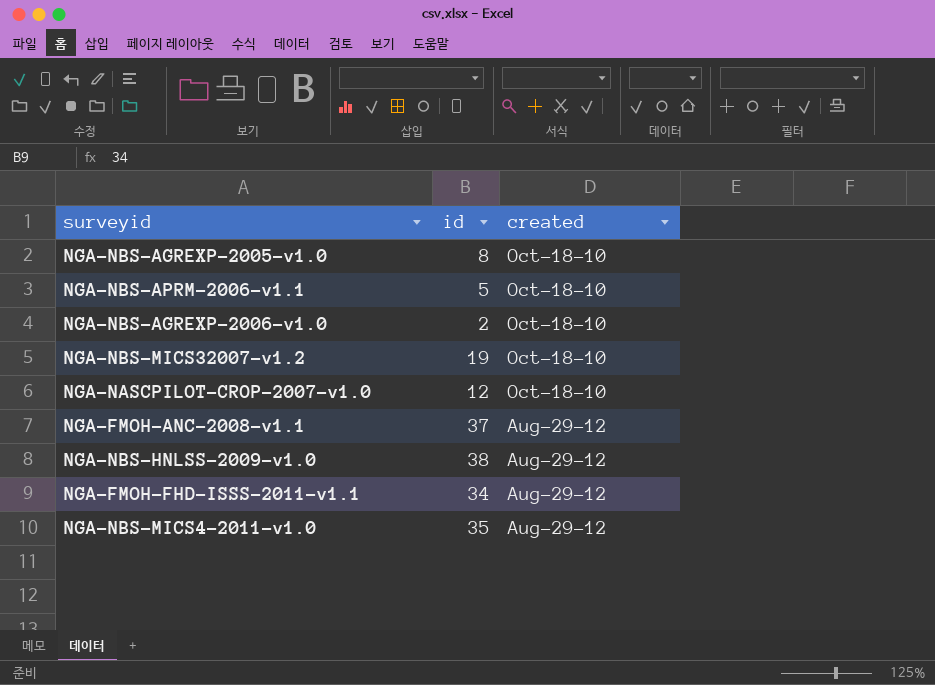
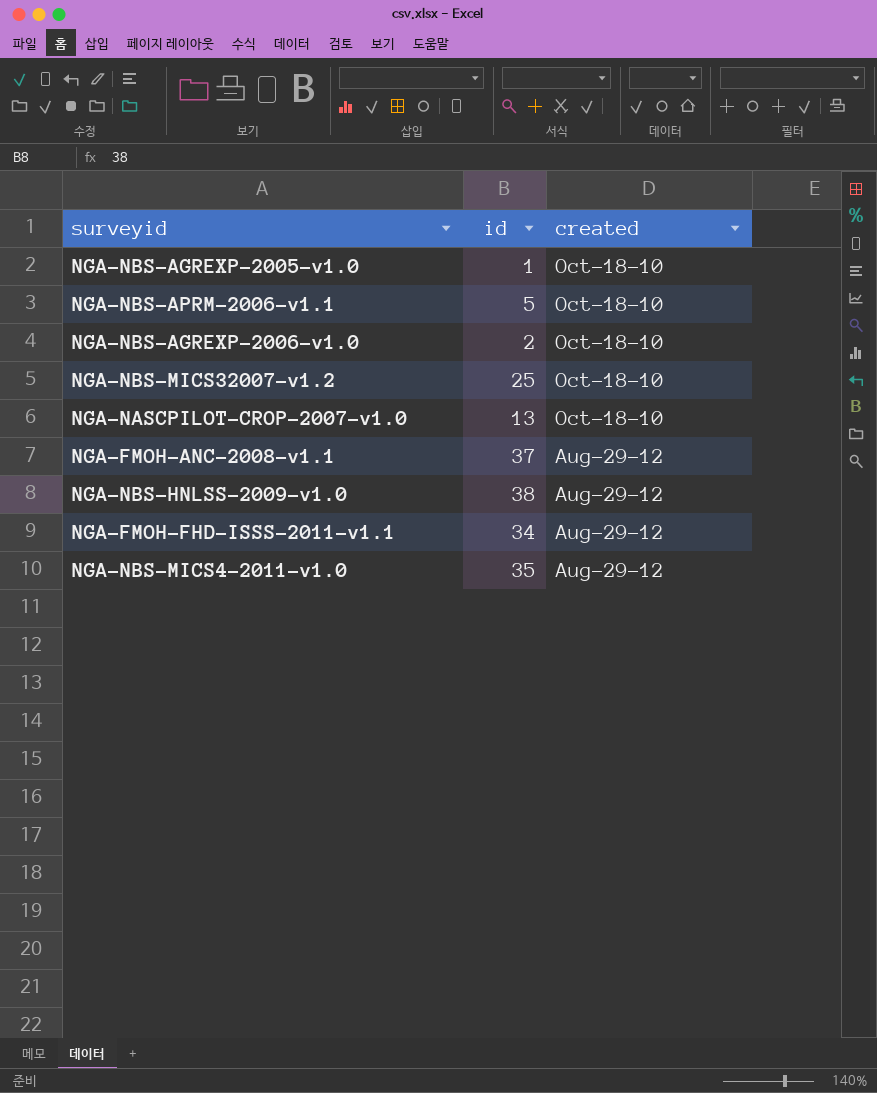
NGA-NBS-AGREXP-2005-v1.0 | id: 8 -> 1
NGA-NBS-MICS32007-v1.2 | id: 19 -> 25
NGA-NASCPILOT-CROP-2007-v1.0 | id: 12 -> 13

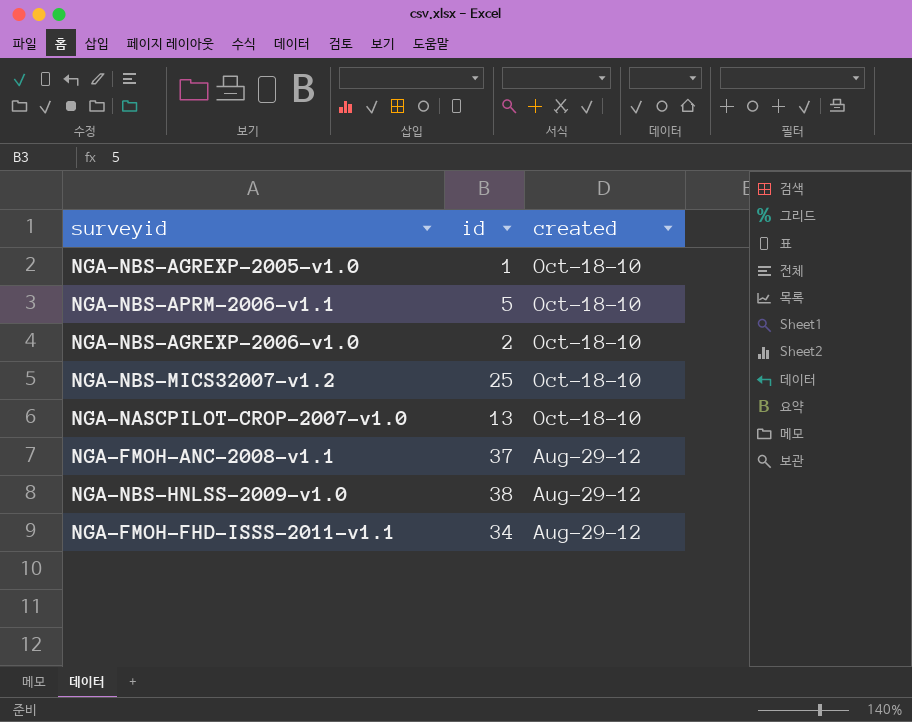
row NGA-NBS-MICS4-2011-v1.0: 35 | Aug-29-12 -> none

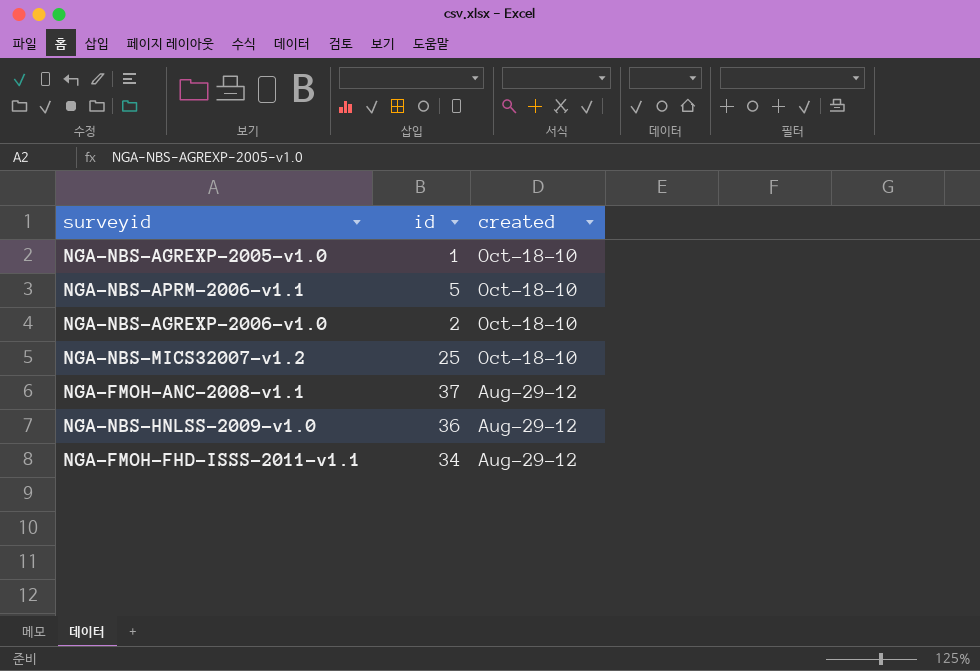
row NGA-NASCPILOT-CROP-2007-v1.0: 13 | Oct-18-10 -> none
NGA-NBS-HNLSS-2009-v1.0 | id: 38 -> 36

